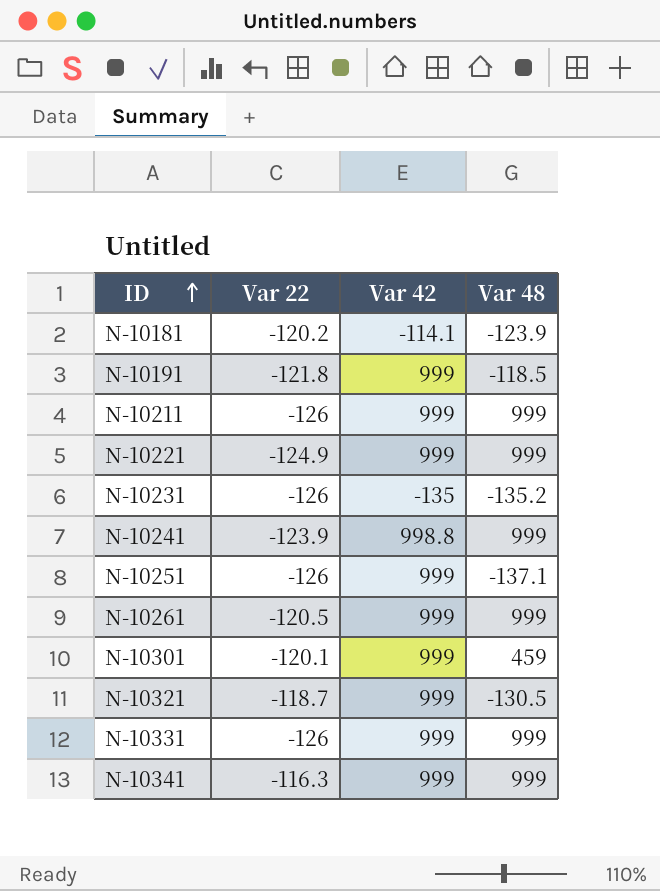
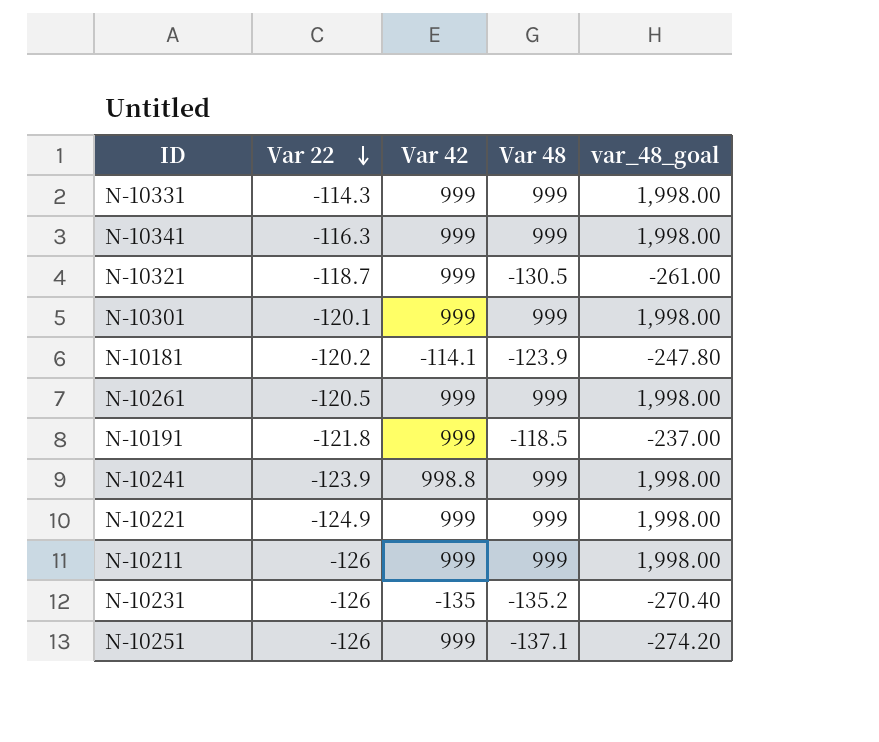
row order: ID ascending -> Var 22 descending
column var_48_goal | formula: none -> [Var 48] * 2
N-10331 | Var 22: -126 -> -114.3
N-10301 | Var 48: 459 -> 999

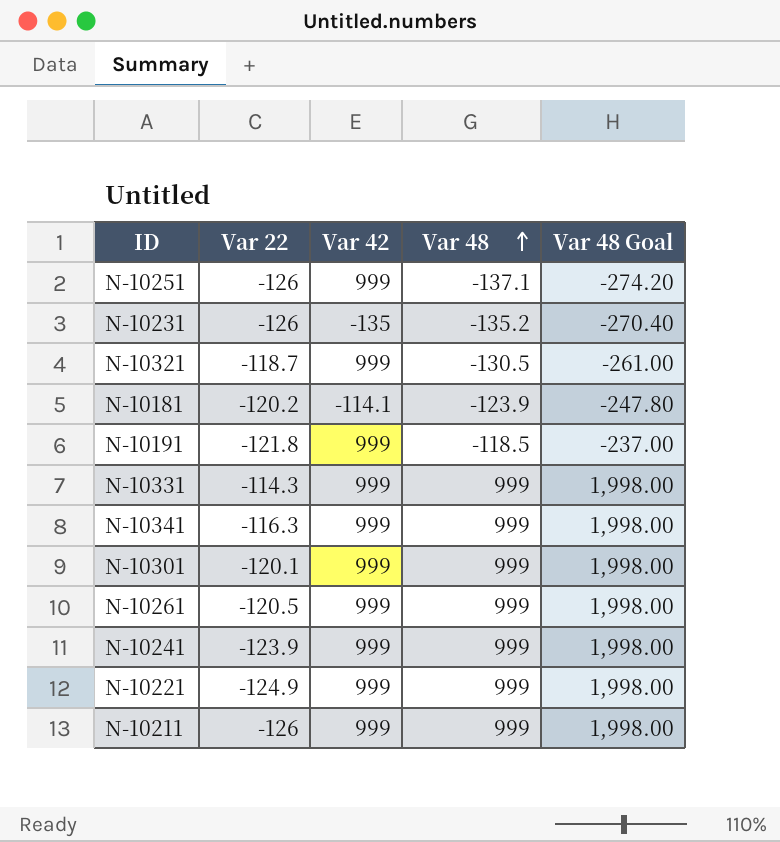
row order: Var 22 descending -> Var 48 ascending
column name: var_48_goal -> Var 48 Goal
N-10241 | Var 42: 998.8 -> 999

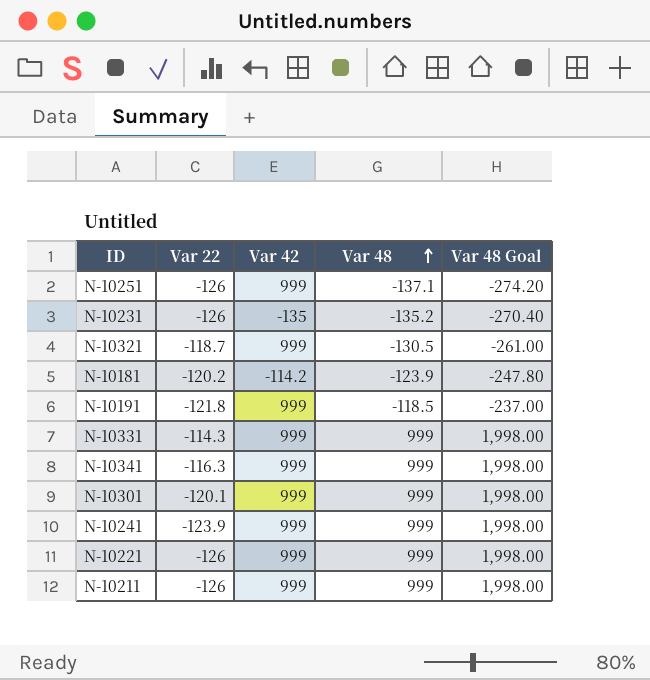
row N-10261: -120.5 | 999 | 999 | 1,998.00 -> none
N-10181 | Var 42: -114.1 -> -114.2
N-10221 | Var 22: -124.9 -> -126

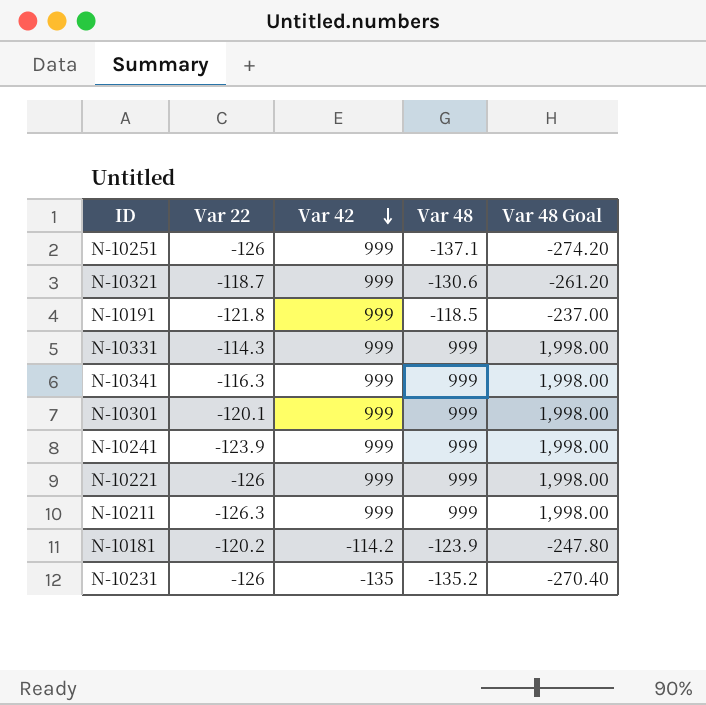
row order: Var 48 ascending -> Var 42 descending
N-10321 | Var 48: -130.5 -> -130.6
N-10321 | Var 48 Goal: -261.00 -> -261.20
N-10211 | Var 22: -126 -> -126.3

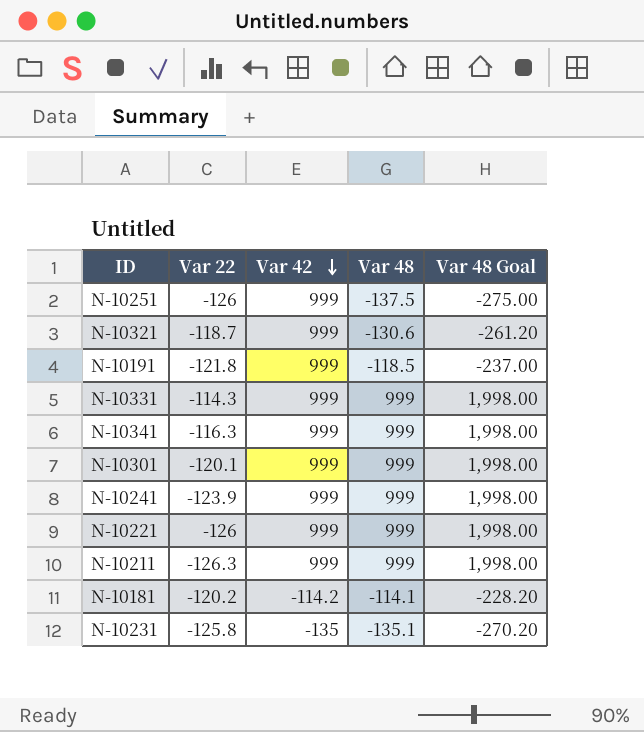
N-10251 | Var 48: -137.1 -> -137.5
N-10251 | Var 48 Goal: -274.20 -> -275.00
N-10181 | Var 48: -123.9 -> -114.1
N-10181 | Var 48 Goal: -247.80 -> -228.20
N-10231 | Var 22: -126 -> -125.8
N-10231 | Var 48: -135.2 -> -135.1
N-10231 | Var 48 Goal: -270.40 -> -270.20

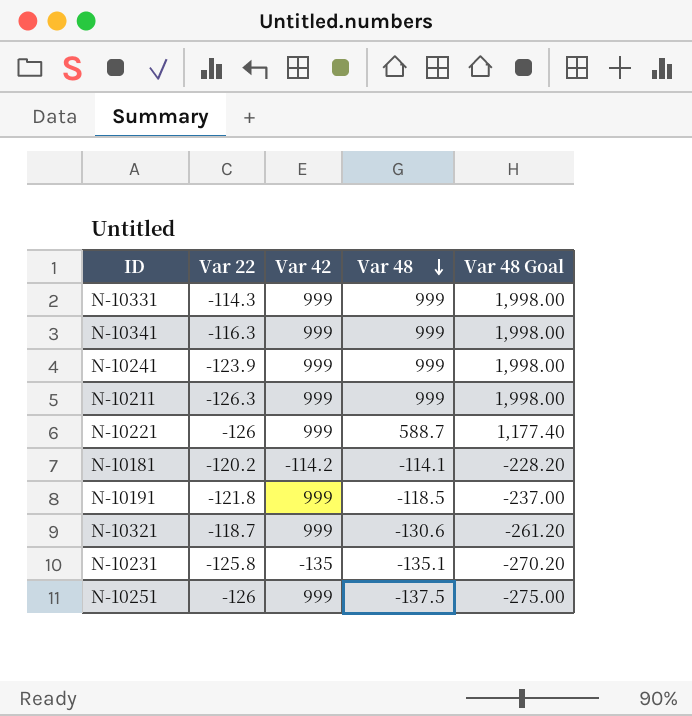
row order: Var 42 descending -> Var 48 descending
row N-10301: -120.1 | 999 | 999 | 1,998.00 -> none
N-10221 | Var 48: 999 -> 588.7
N-10221 | Var 48 Goal: 1,998.00 -> 1,177.40

